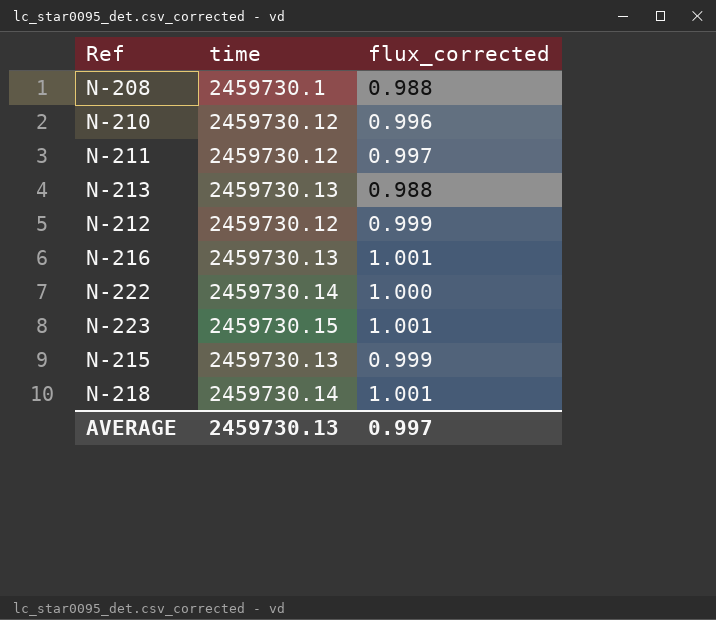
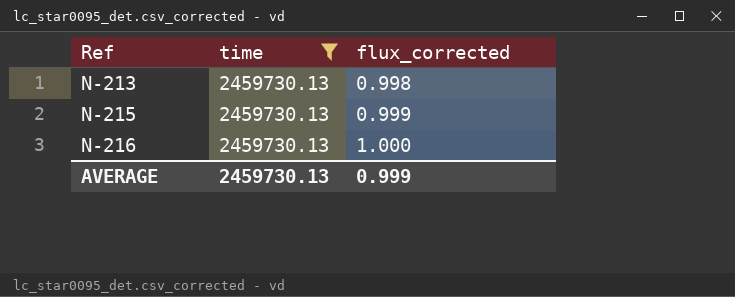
filter: none -> time = 2459730.13
row order: none -> Ref ascending
N-213 | flux_corrected: 0.988 -> 0.998
N-216 | flux_corrected: 1.001 -> 1.000
AVERAGE | flux_corrected: 0.997 -> 0.999

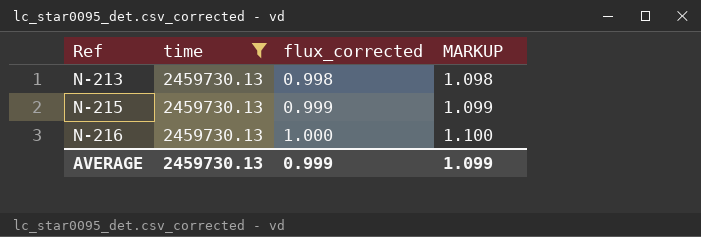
column MARKUP | formula: none -> [flux_corrected] * 1.1

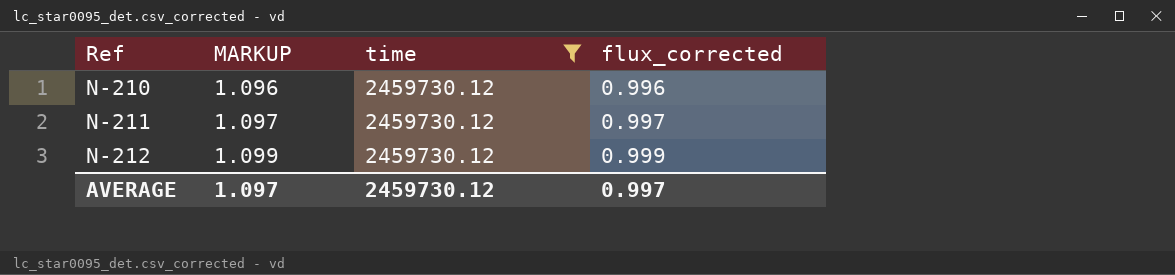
filter: time = 2459730.13 -> time = 2459730.12
column MARKUP | position: 4 -> 2
AVERAGE | MARKUP: 1.099 -> 1.097
AVERAGE | time: 2459730.13 -> 2459730.12
AVERAGE | flux_corrected: 0.999 -> 0.997

